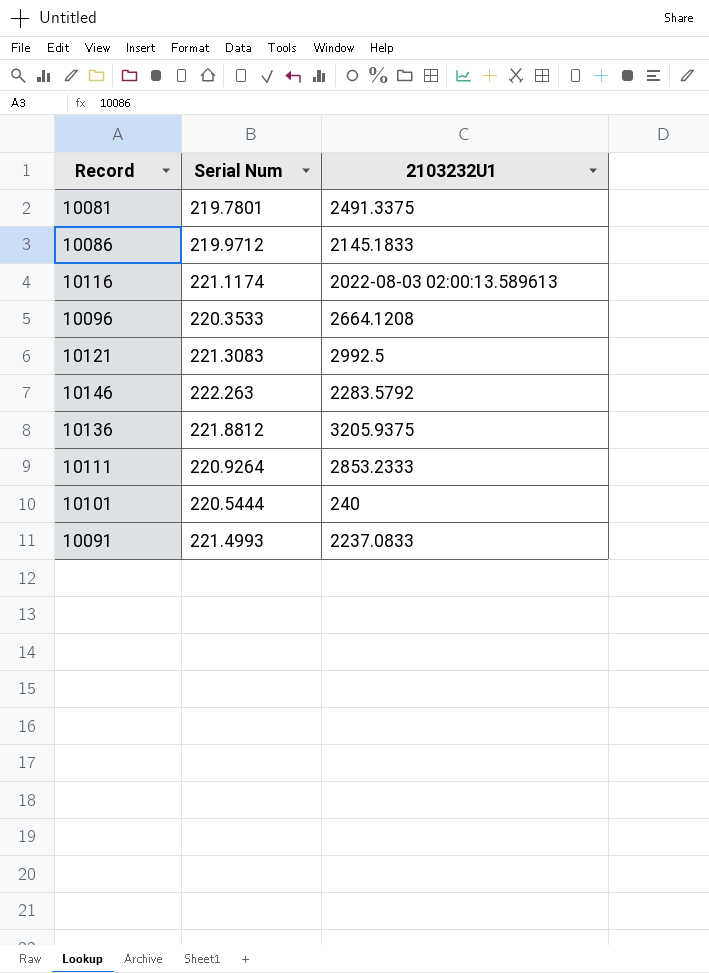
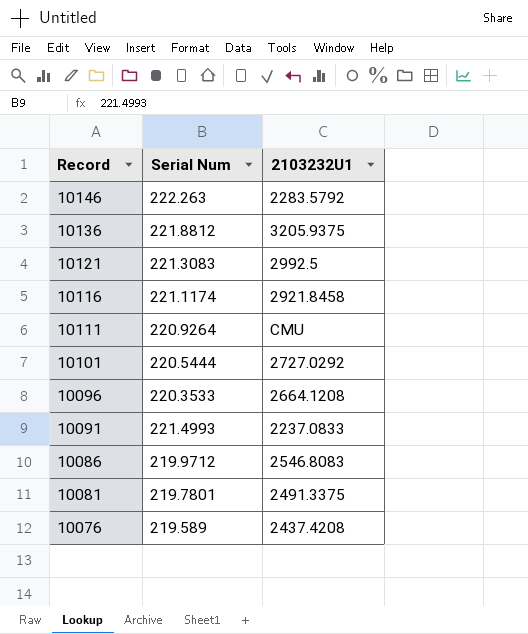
row order: none -> Record descending
10116 | 2103232U1: 2022-08-03 02:00:13.589613 -> 2921.8458
10111 | 2103232U1: 2853.2333 -> CMU
10101 | 2103232U1: 240 -> 2727.0292
10086 | 2103232U1: 2145.1833 -> 2546.8083
row 10076: none -> 219.589 | 2437.4208

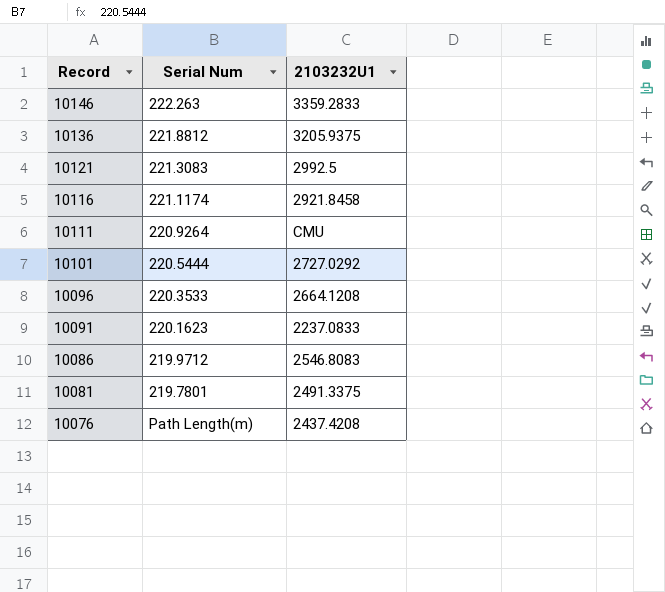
10146 | 2103232U1: 2283.5792 -> 3359.2833
10091 | Serial Num: 221.4993 -> 220.1623
10076 | Serial Num: 219.589 -> Path Length(m)

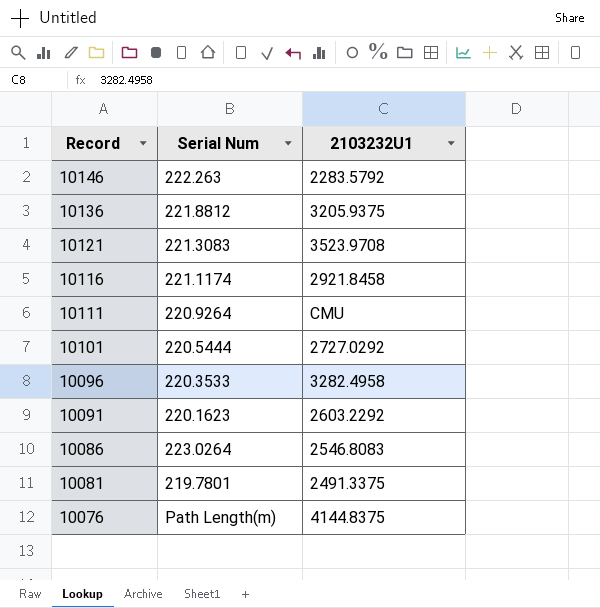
10146 | 2103232U1: 3359.2833 -> 2283.5792
10121 | 2103232U1: 2992.5 -> 3523.9708
10096 | 2103232U1: 2664.1208 -> 3282.4958
10091 | 2103232U1: 2237.0833 -> 2603.2292
10086 | Serial Num: 219.9712 -> 223.0264
10076 | 2103232U1: 2437.4208 -> 4144.8375

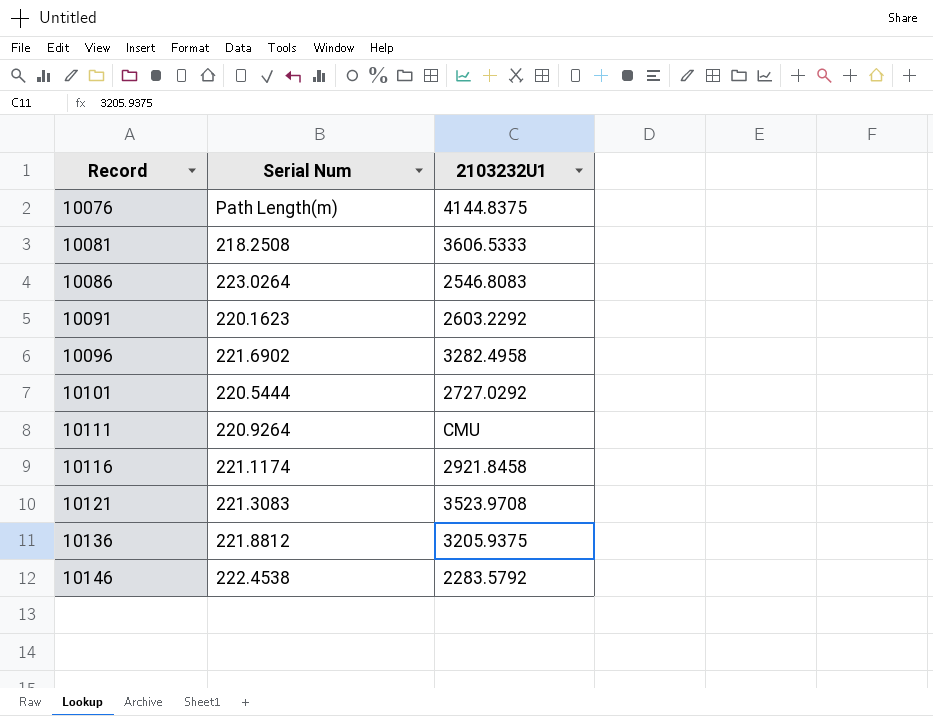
row order: Record descending -> Record ascending
10081 | Serial Num: 219.7801 -> 218.2508
10081 | 2103232U1: 2491.3375 -> 3606.5333
10096 | Serial Num: 220.3533 -> 221.6902
10146 | Serial Num: 222.263 -> 222.4538

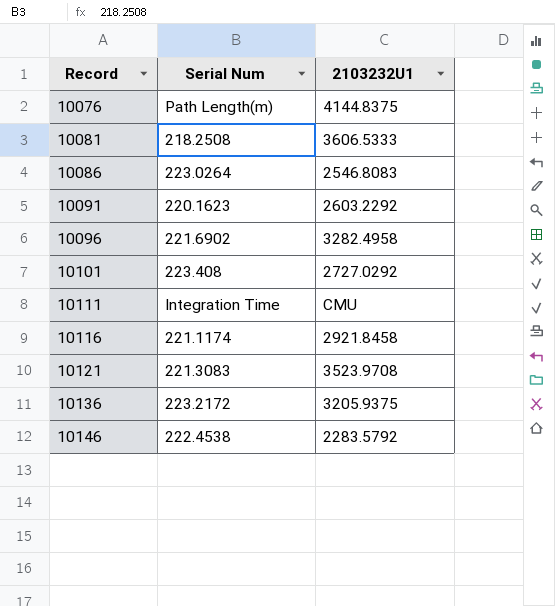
10101 | Serial Num: 220.5444 -> 223.408
10111 | Serial Num: 220.9264 -> Integration Time
10136 | Serial Num: 221.8812 -> 223.2172

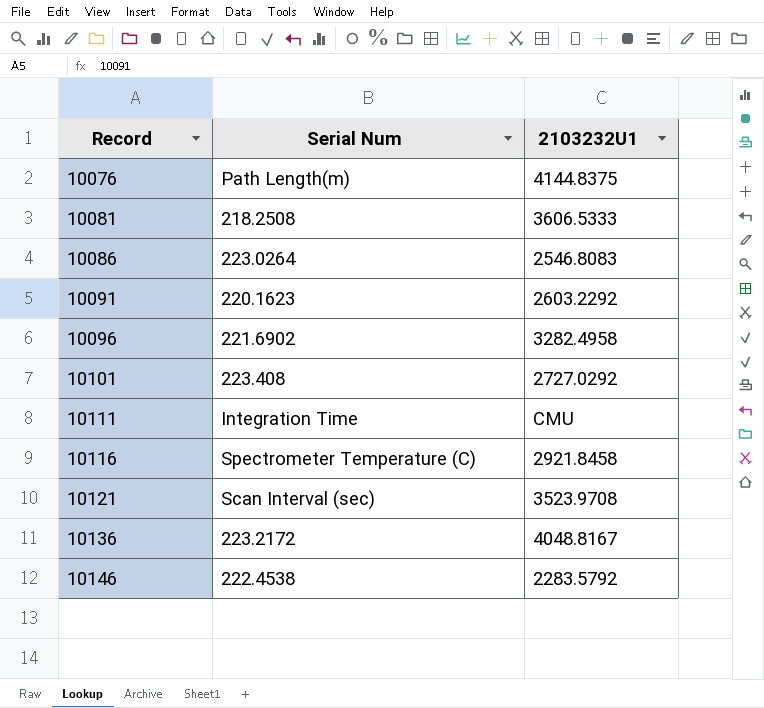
10116 | Serial Num: 221.1174 -> Spectrometer Temperature (C)
10121 | Serial Num: 221.3083 -> Scan Interval (sec)
10136 | 2103232U1: 3205.9375 -> 4048.8167

